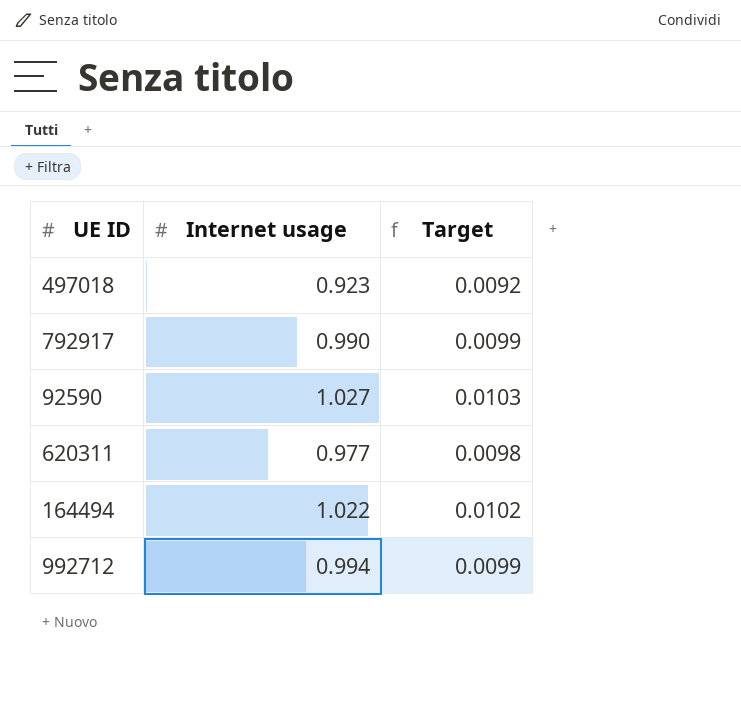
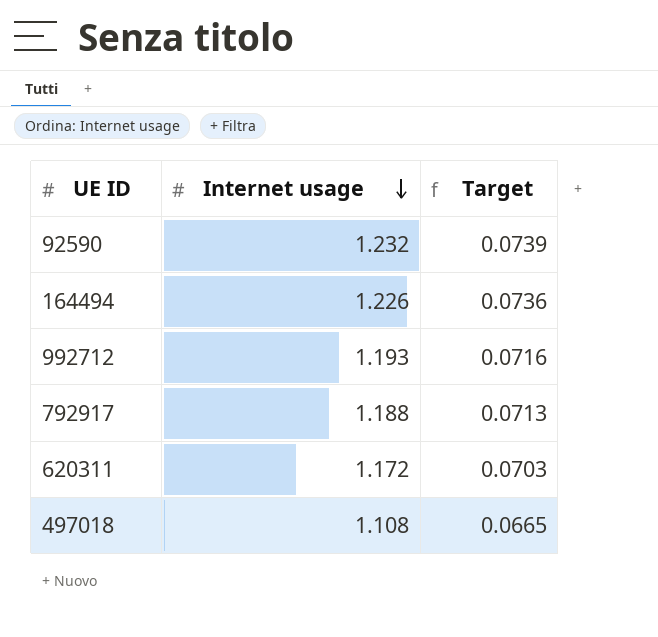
row order: none -> Internet usage descending
column Target | formula: [Internet usage] * 0.01 -> [Internet usage] * 0.06
92590 | Internet usage: 1.027 -> 1.232
164494 | Internet usage: 1.022 -> 1.226
992712 | Internet usage: 0.994 -> 1.193
792917 | Internet usage: 0.990 -> 1.188
620311 | Internet usage: 0.977 -> 1.172
497018 | Internet usage: 0.923 -> 1.108

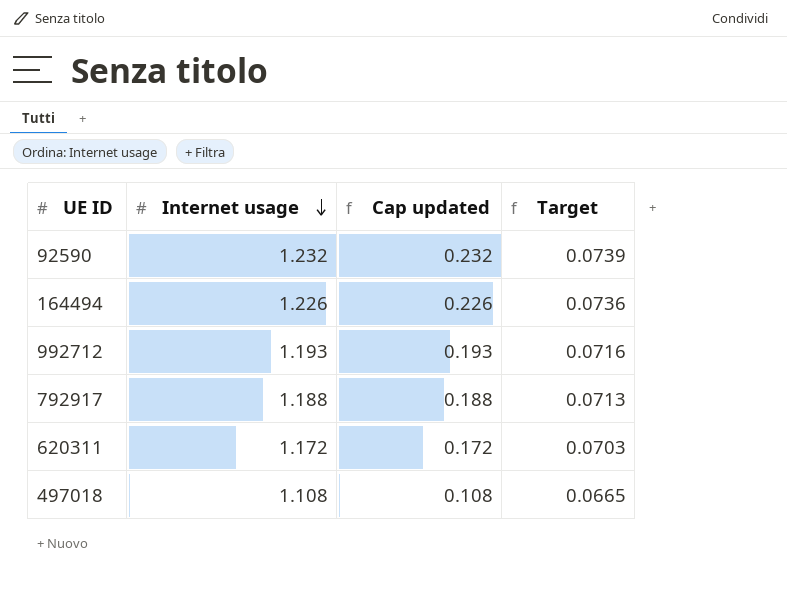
column Cap updated | formula: none -> [Internet usage] - 1

